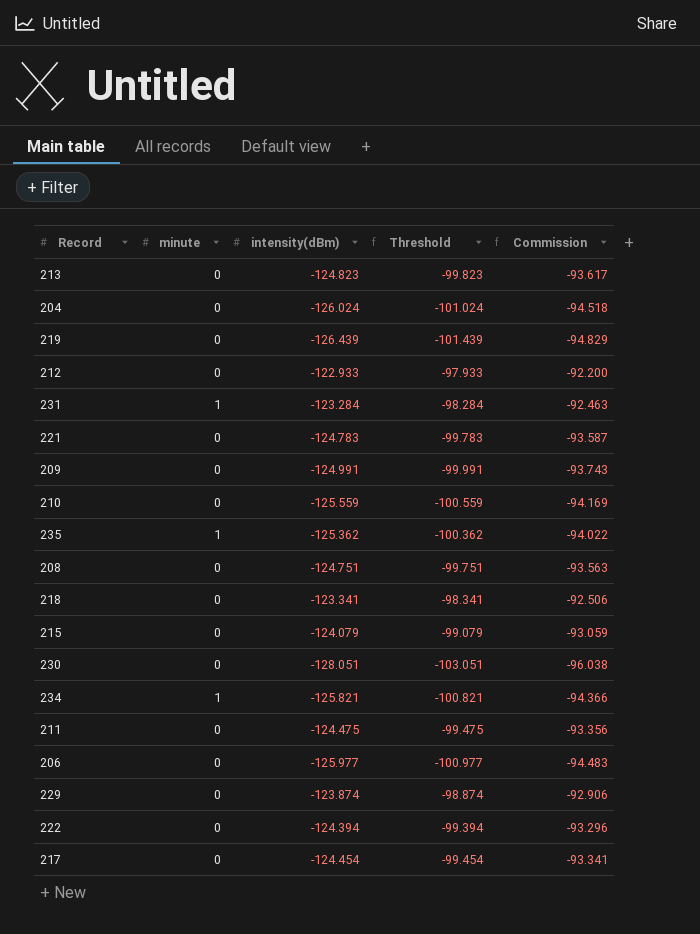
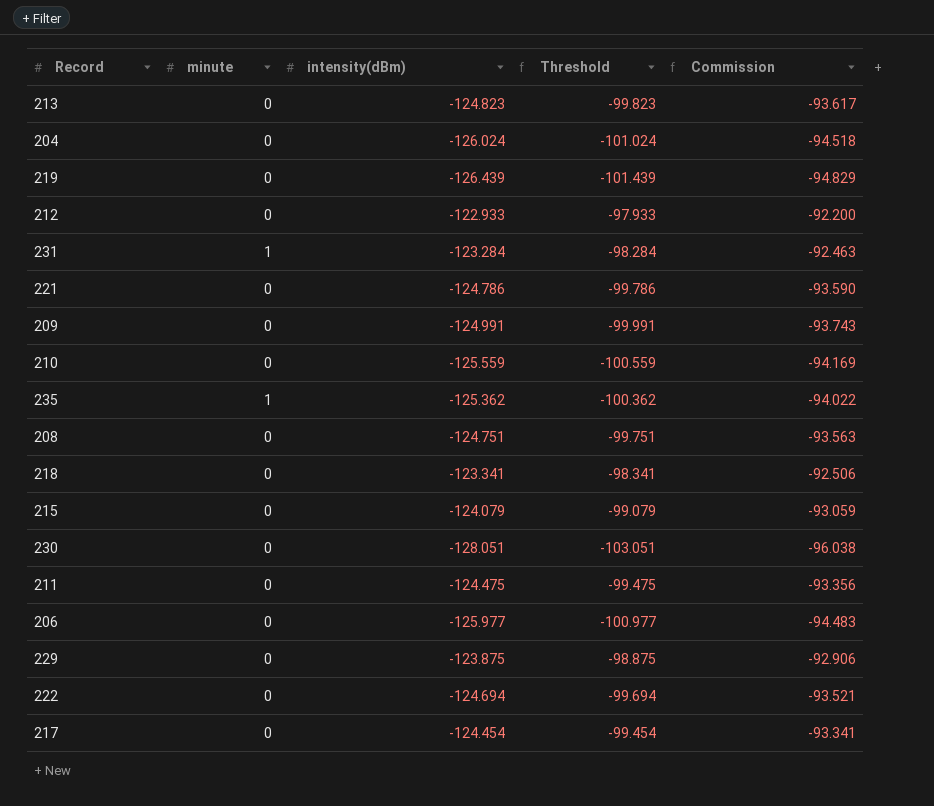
row 234: 1 | -125.821 | -100.821 | -94.366 -> none
221 | intensity(dBm): -124.783 -> -124.786
221 | Threshold: -99.783 -> -99.786
221 | Commission: -93.587 -> -93.590
229 | intensity(dBm): -123.874 -> -123.875
229 | Threshold: -98.874 -> -98.875
222 | intensity(dBm): -124.394 -> -124.694
222 | Threshold: -99.394 -> -99.694
222 | Commission: -93.296 -> -93.521

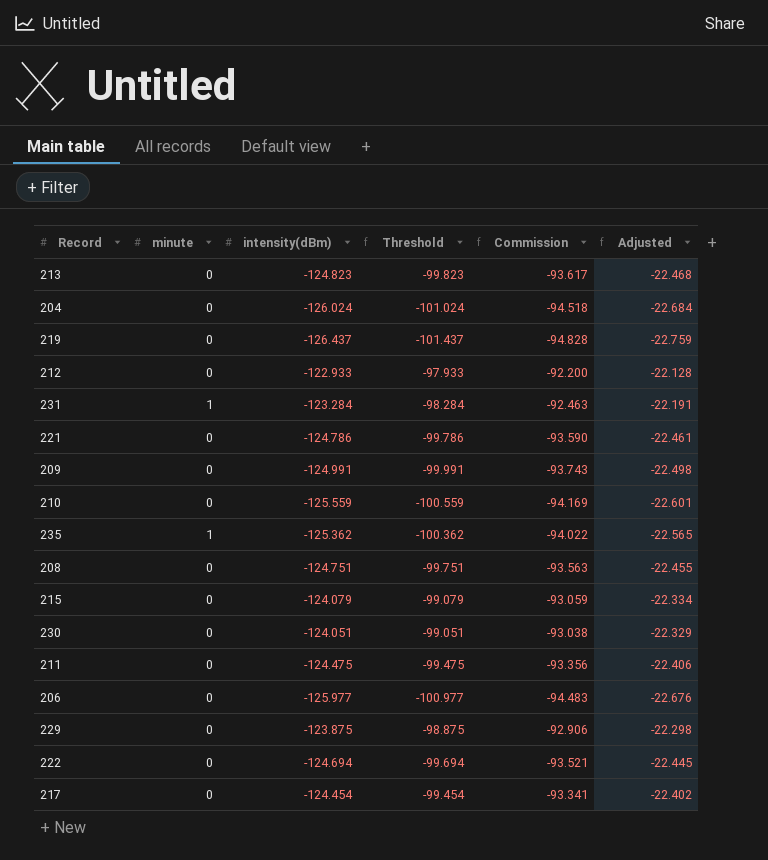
column Adjusted | formula: none -> [intensity(dBm)] * 0.18
row 218: 0 | -123.341 | -98.341 | -92.506 -> none
219 | intensity(dBm): -126.439 -> -126.437
219 | Threshold: -101.439 -> -101.437
219 | Commission: -94.829 -> -94.828
230 | intensity(dBm): -128.051 -> -124.051
230 | Threshold: -103.051 -> -99.051
230 | Commission: -96.038 -> -93.038

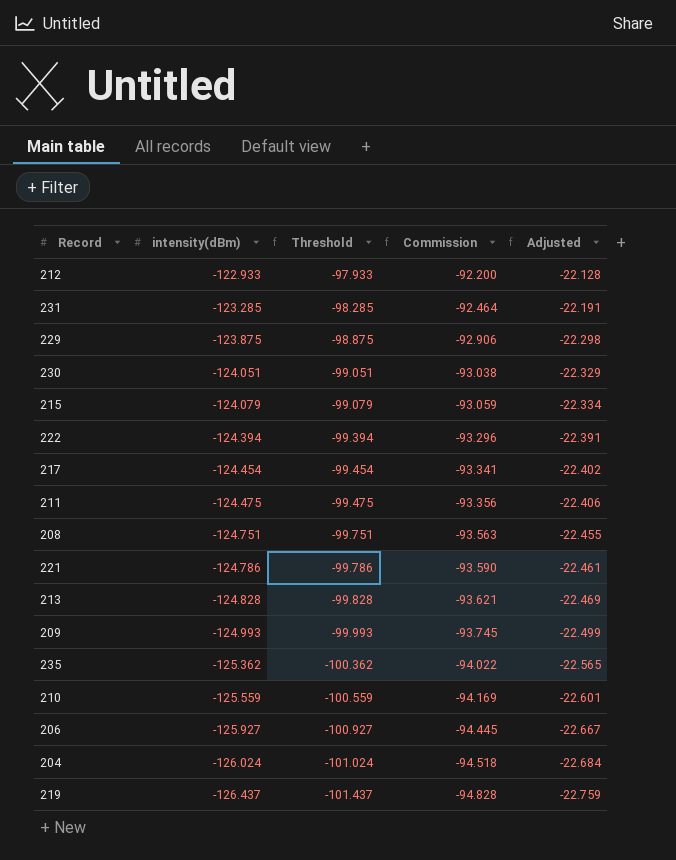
row order: none -> intensity(dBm) descending
column minute | position: 2 -> none
231 | intensity(dBm): -123.284 -> -123.285
231 | Threshold: -98.284 -> -98.285
231 | Commission: -92.463 -> -92.464
222 | intensity(dBm): -124.694 -> -124.394
222 | Threshold: -99.694 -> -99.394
222 | Commission: -93.521 -> -93.296
222 | Adjusted: -22.445 -> -22.391
213 | intensity(dBm): -124.823 -> -124.828
213 | Threshold: -99.823 -> -99.828
213 | Commission: -93.617 -> -93.621
213 | Adjusted: -22.468 -> -22.469
209 | intensity(dBm): -124.991 -> -124.993
209 | Threshold: -99.991 -> -99.993
209 | Commission: -93.743 -> -93.745
209 | Adjusted: -22.498 -> -22.499
206 | intensity(dBm): -125.977 -> -125.927
206 | Threshold: -100.977 -> -100.927
206 | Commission: -94.483 -> -94.445
206 | Adjusted: -22.676 -> -22.667

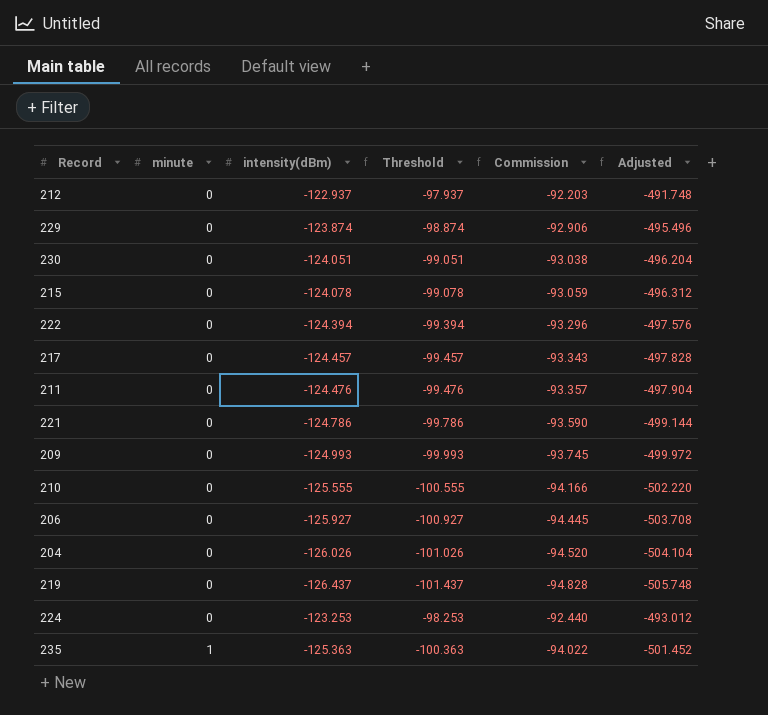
row order: intensity(dBm) descending -> minute ascending
column minute | position: none -> 2
column Adjusted | formula: [intensity(dBm)] * 0.18 -> [intensity(dBm)] * 4
row 231: -123.285 | -98.285 | -92.464 | -22.191 -> none
row 208: -124.751 | -99.751 | -93.563 | -22.455 -> none
row 213: -124.828 | -99.828 | -93.621 | -22.469 -> none
212 | intensity(dBm): -122.933 -> -122.937
212 | Threshold: -97.933 -> -97.937
212 | Commission: -92.200 -> -92.203
229 | intensity(dBm): -123.875 -> -123.874
229 | Threshold: -98.875 -> -98.874
215 | intensity(dBm): -124.079 -> -124.078
215 | Threshold: -99.079 -> -99.078
217 | intensity(dBm): -124.454 -> -124.457
217 | Threshold: -99.454 -> -99.457
217 | Commission: -93.341 -> -93.343
211 | intensity(dBm): -124.475 -> -124.476
211 | Threshold: -99.475 -> -99.476
211 | Commission: -93.356 -> -93.357
210 | intensity(dBm): -125.559 -> -125.555
210 | Threshold: -100.559 -> -100.555
210 | Commission: -94.169 -> -94.166
204 | intensity(dBm): -126.024 -> -126.026
204 | Threshold: -101.024 -> -101.026
204 | Commission: -94.518 -> -94.520
row 224: none -> 0 | -123.253 | -98.253 | -92.440 | -493.012
235 | intensity(dBm): -125.362 -> -125.363
235 | Threshold: -100.362 -> -100.363

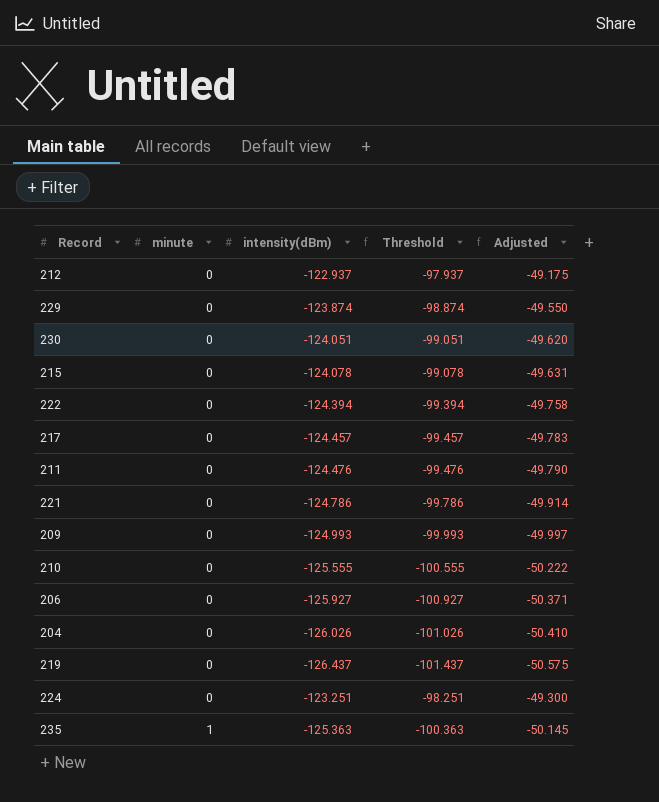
column Commission | formula: [intensity(dBm)] * 0.75 -> none
column Adjusted | formula: [intensity(dBm)] * 4 -> [intensity(dBm)] * 0.4
224 | intensity(dBm): -123.253 -> -123.251
224 | Threshold: -98.253 -> -98.251

